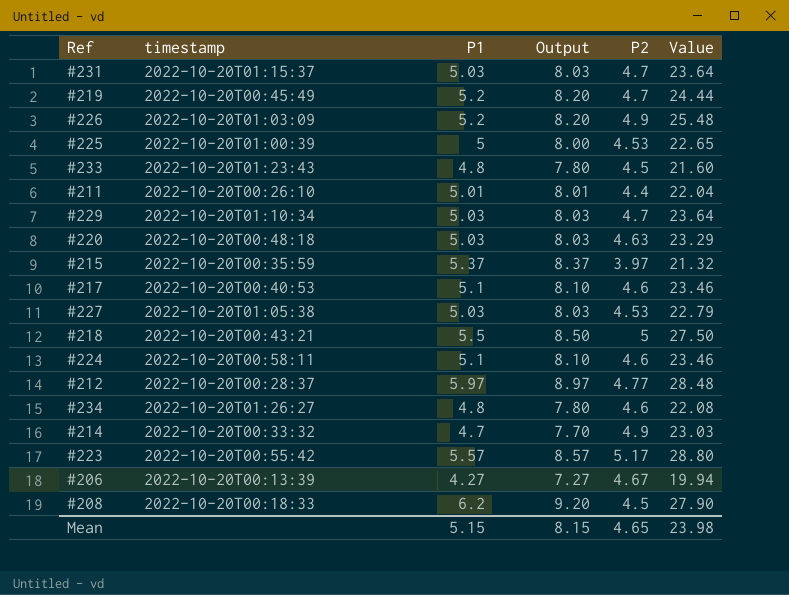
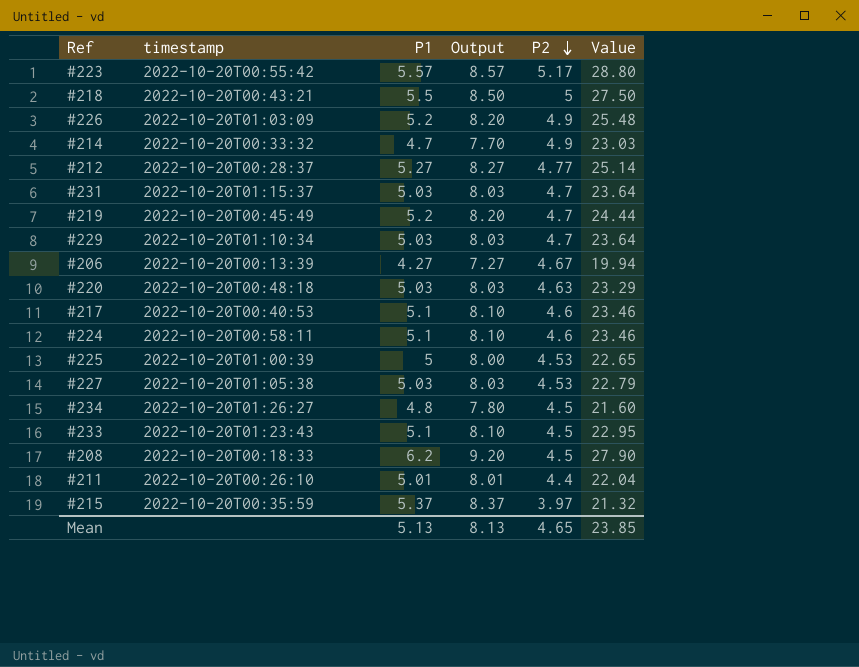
row order: none -> P2 descending
#212 | P1: 5.97 -> 5.27
#212 | Output: 8.97 -> 8.27
#212 | Value: 28.48 -> 25.14
#234 | P2: 4.6 -> 4.5
#234 | Value: 22.08 -> 21.60
#233 | P1: 4.8 -> 5.1
#233 | Output: 7.80 -> 8.10
#233 | Value: 21.60 -> 22.95
Mean | P1: 5.15 -> 5.13
Mean | Output: 8.15 -> 8.13
Mean | Value: 23.98 -> 23.85

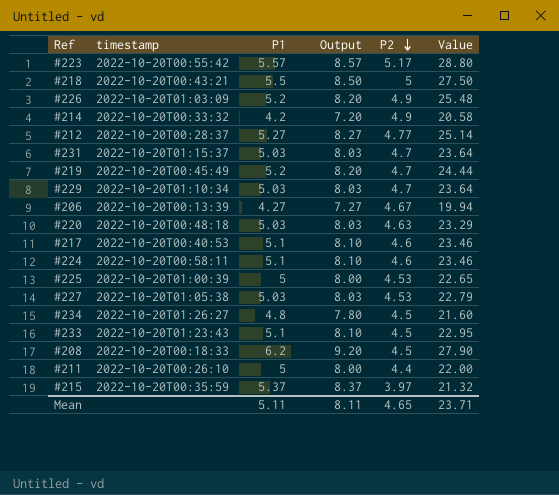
#214 | P1: 4.7 -> 4.2
#214 | Output: 7.70 -> 7.20
#214 | Value: 23.03 -> 20.58
#211 | P1: 5.01 -> 5
#211 | Output: 8.01 -> 8.00
#211 | Value: 22.04 -> 22.00
Mean | P1: 5.13 -> 5.11
Mean | Output: 8.13 -> 8.11
Mean | Value: 23.85 -> 23.71

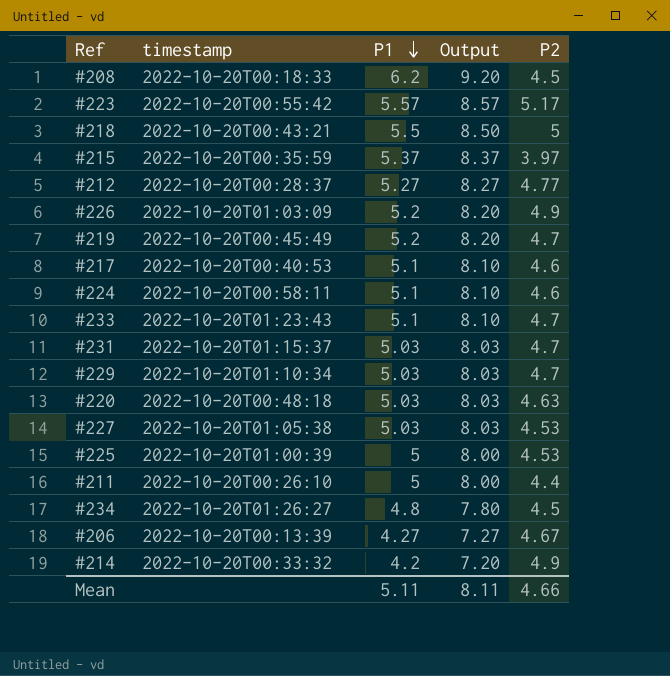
row order: P2 descending -> P1 descending
column Value | formula: [P1] * [P2] -> none
#233 | P2: 4.5 -> 4.7
Mean | P2: 4.65 -> 4.66

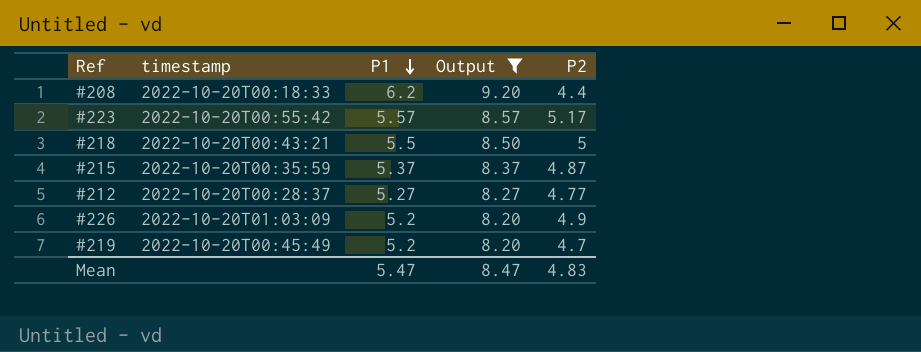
filter: none -> Output >= 8.20
#208 | P2: 4.5 -> 4.4
#215 | P2: 3.97 -> 4.87
Mean | P1: 5.11 -> 5.47
Mean | Output: 8.11 -> 8.47
Mean | P2: 4.66 -> 4.83

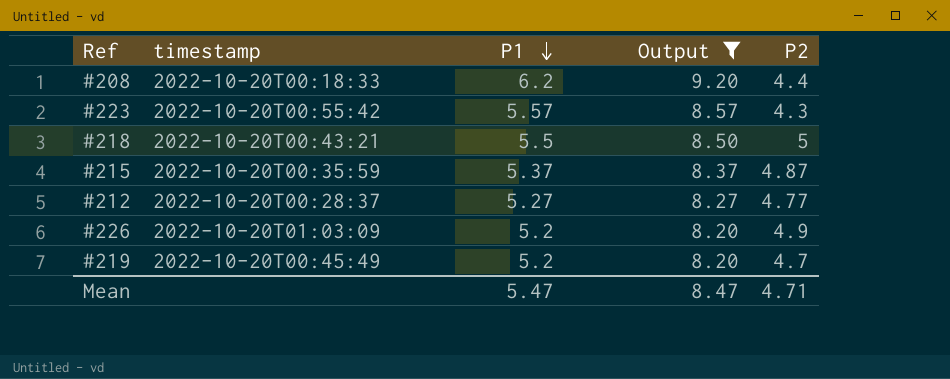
#223 | P2: 5.17 -> 4.3
Mean | P2: 4.83 -> 4.71

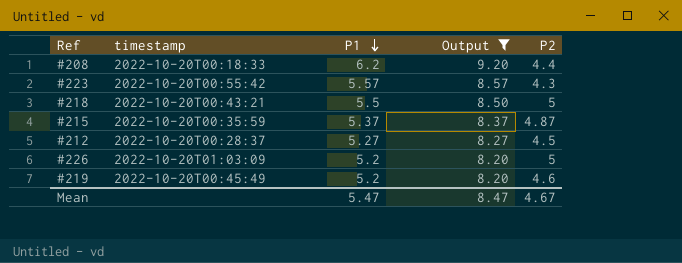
#212 | P2: 4.77 -> 4.5
#226 | P2: 4.9 -> 5
#219 | P2: 4.7 -> 4.6
Mean | P2: 4.71 -> 4.67

